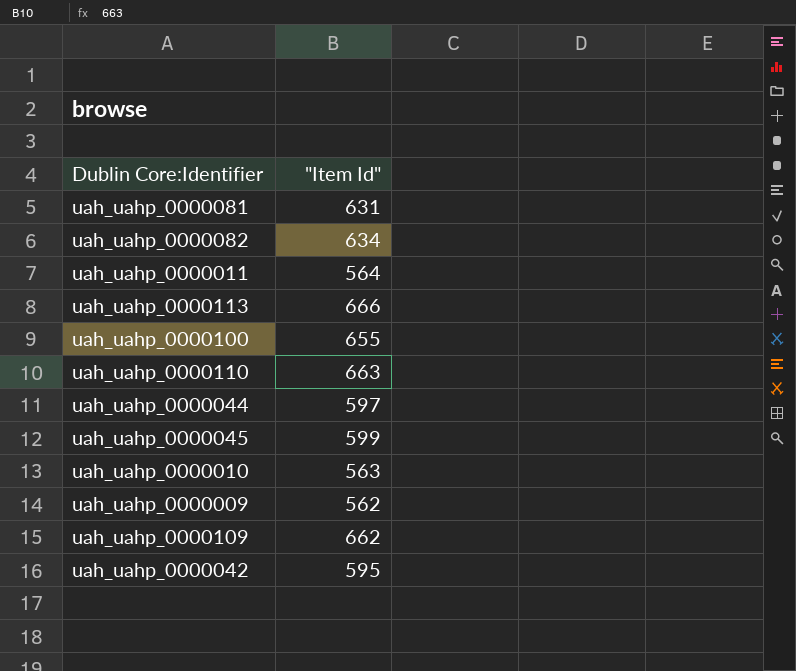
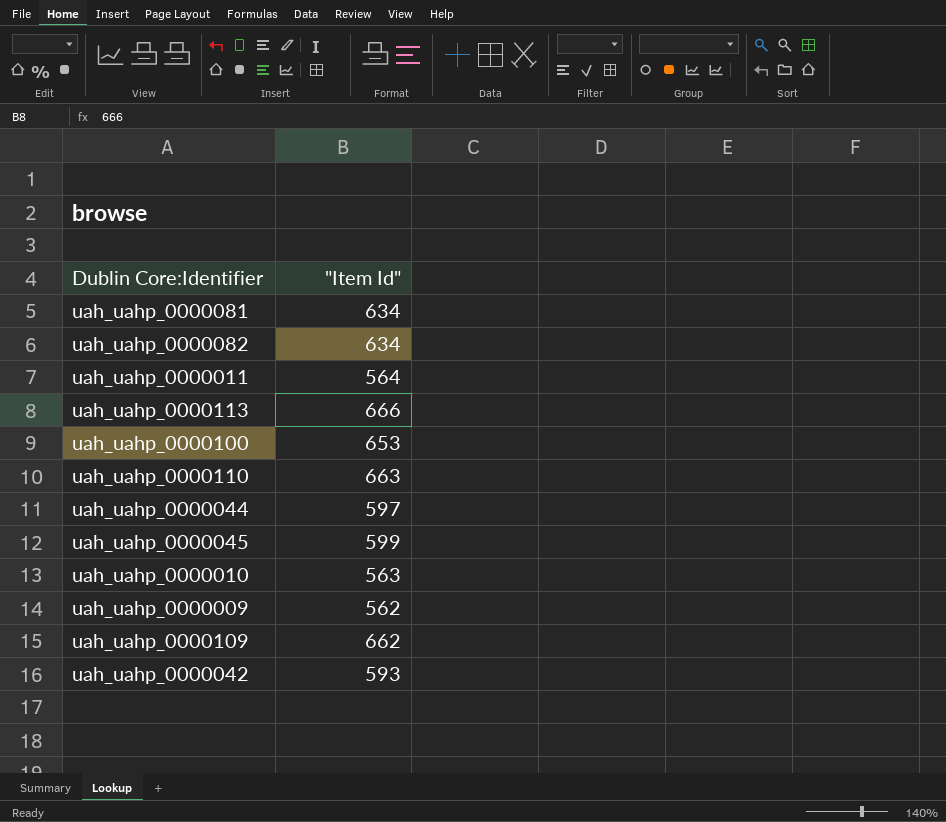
uah_uahp_0000081 | "Item Id": 631 -> 634
uah_uahp_0000100 | "Item Id": 655 -> 653
uah_uahp_0000042 | "Item Id": 595 -> 593

